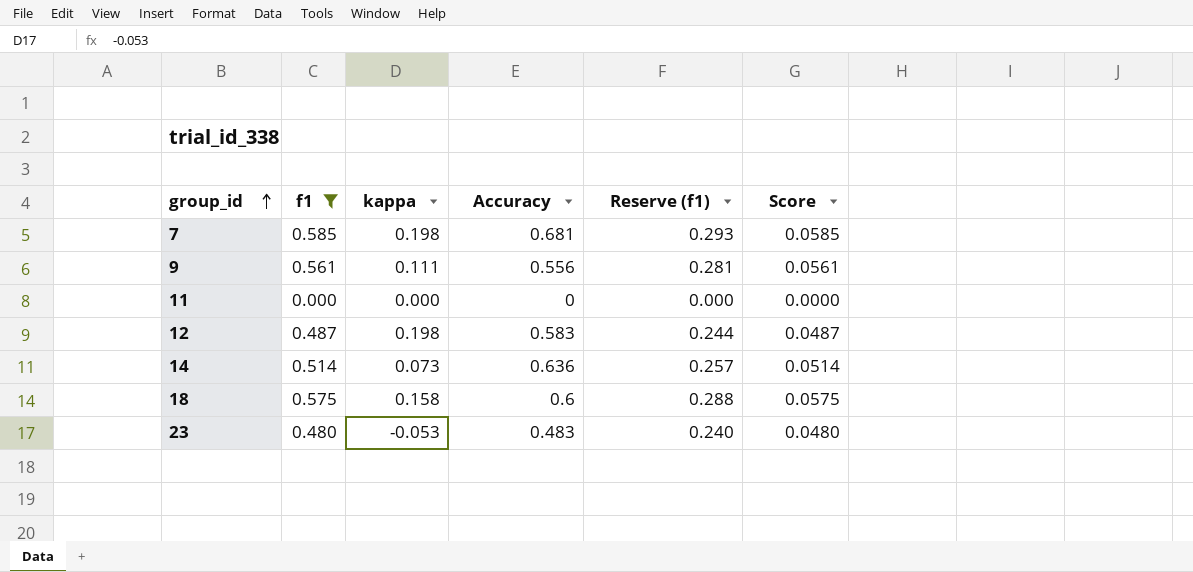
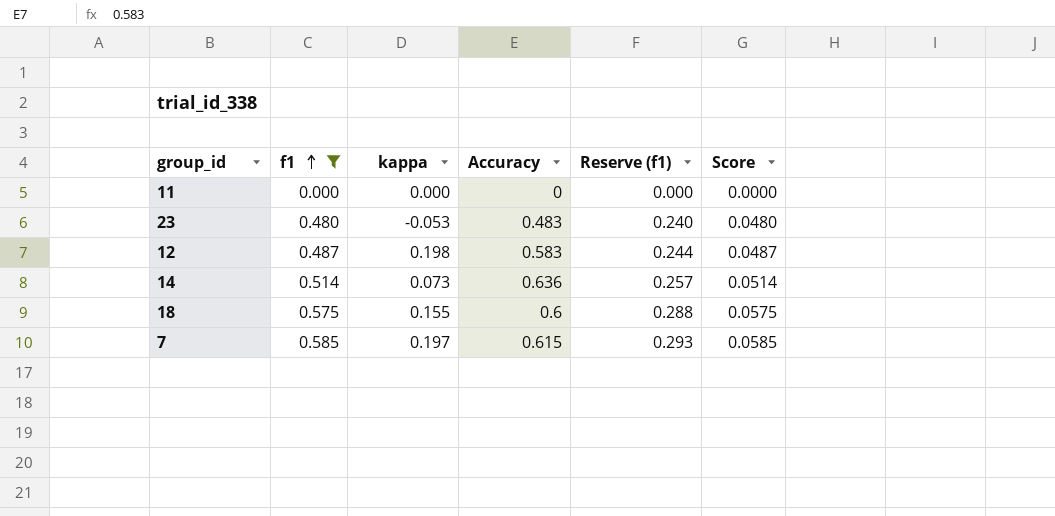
row order: group_id ascending -> f1 ascending
row 9: 0.561 | 0.111 | 0.556 | 0.281 | 0.0561 -> none
18 | kappa: 0.158 -> 0.155
7 | kappa: 0.198 -> 0.197
7 | Accuracy: 0.681 -> 0.615

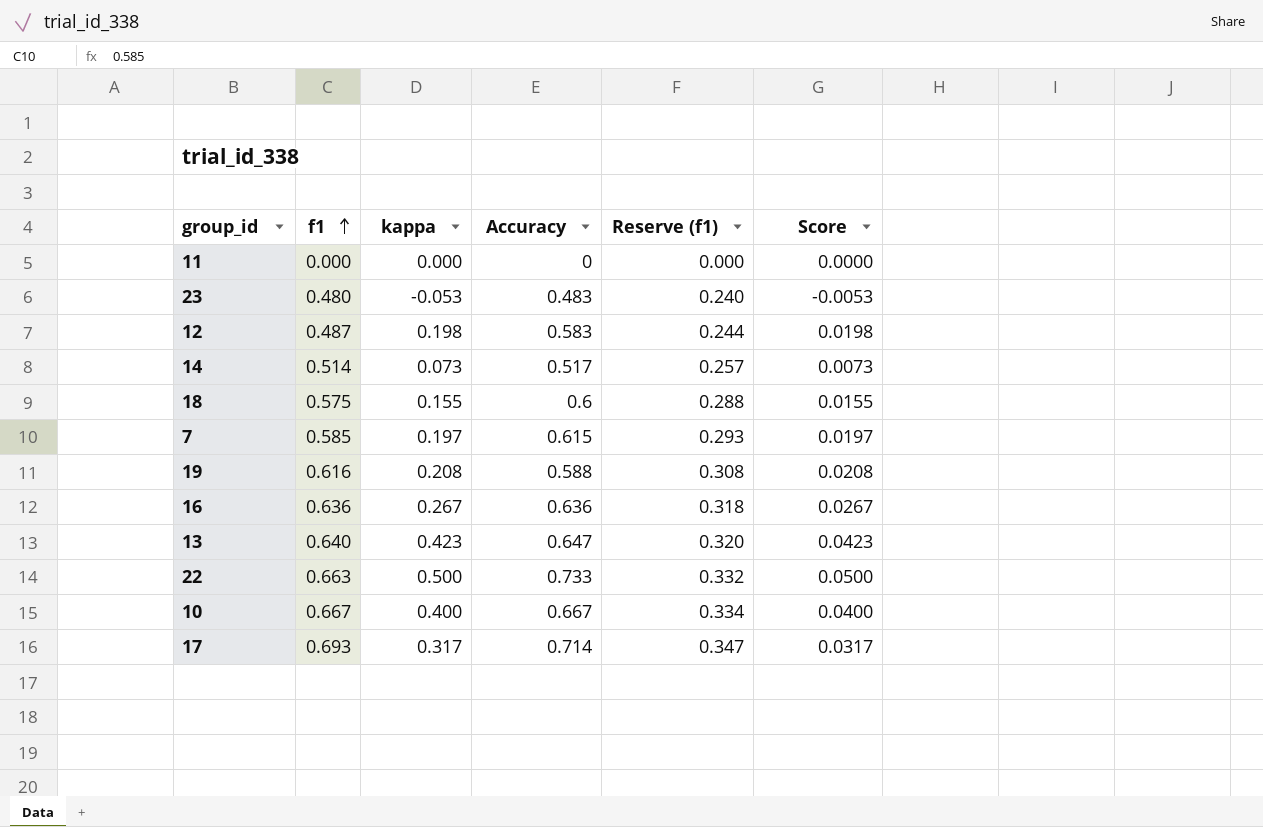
filter: f1 <= 0.585 -> none
column Score | formula: [f1] * 0.1 -> [kappa] * 0.1
14 | Accuracy: 0.636 -> 0.517

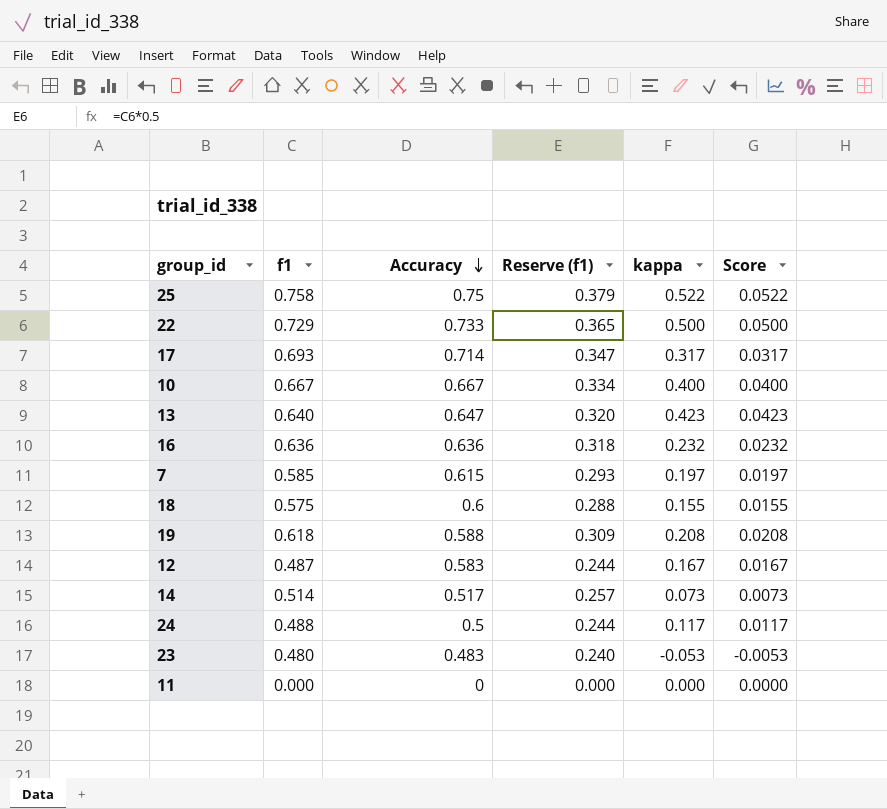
row order: f1 ascending -> Accuracy descending
column kappa | position: 3 -> 5
row 25: none -> 0.758 | 0.75 | 0.379 | 0.522 | 0.0522
22 | f1: 0.663 -> 0.729
22 | Reserve (f1): 0.332 -> 0.365
16 | kappa: 0.267 -> 0.232
16 | Score: 0.0267 -> 0.0232
19 | f1: 0.616 -> 0.618
19 | Reserve (f1): 0.308 -> 0.309
12 | kappa: 0.198 -> 0.167
12 | Score: 0.0198 -> 0.0167
row 24: none -> 0.488 | 0.5 | 0.244 | 0.117 | 0.0117

